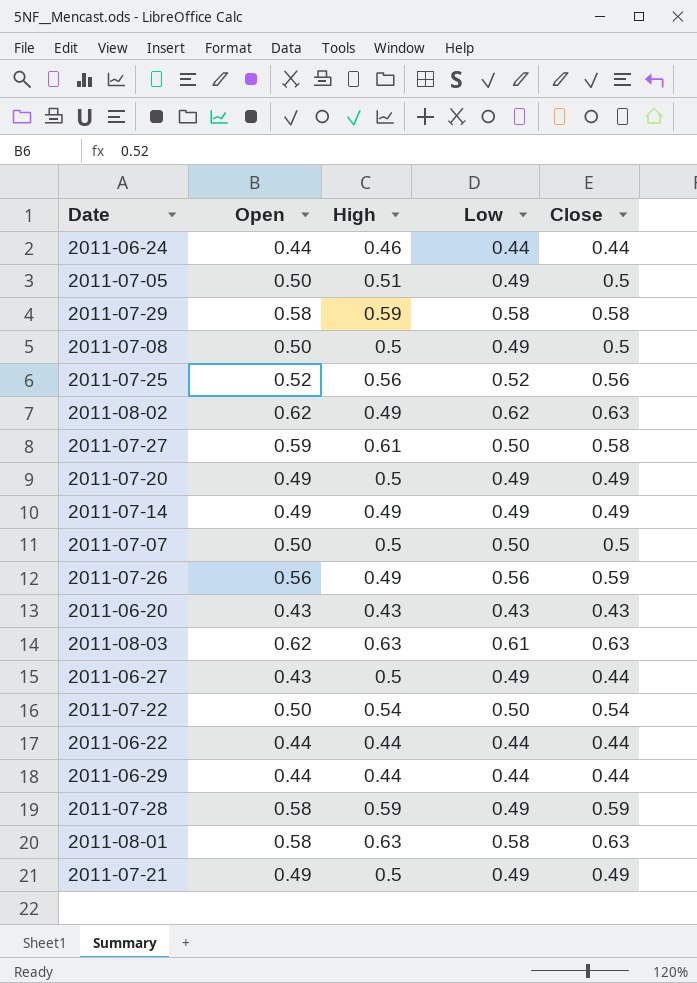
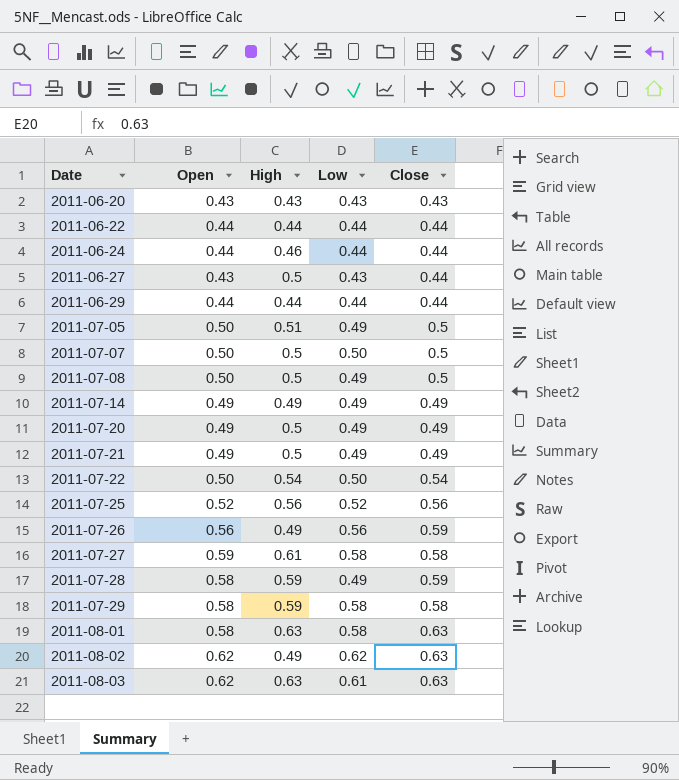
row order: none -> Date ascending
2011-06-27 | Low: 0.49 -> 0.43
2011-07-27 | Low: 0.50 -> 0.58

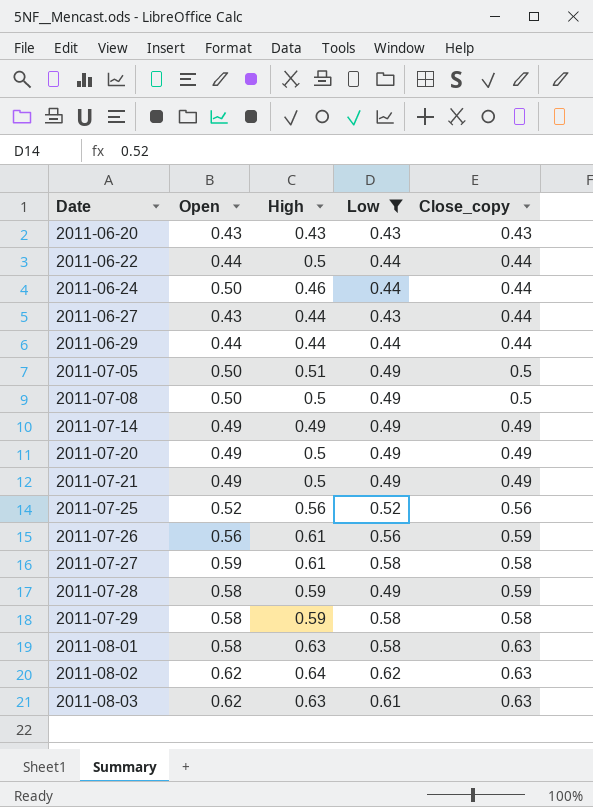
filter: none -> Low != 0.50
column name: Close -> Close_copy
2011-06-22 | High: 0.44 -> 0.5
2011-06-24 | Open: 0.44 -> 0.50
2011-06-27 | High: 0.5 -> 0.44
2011-07-26 | High: 0.49 -> 0.61
2011-08-02 | High: 0.49 -> 0.64

